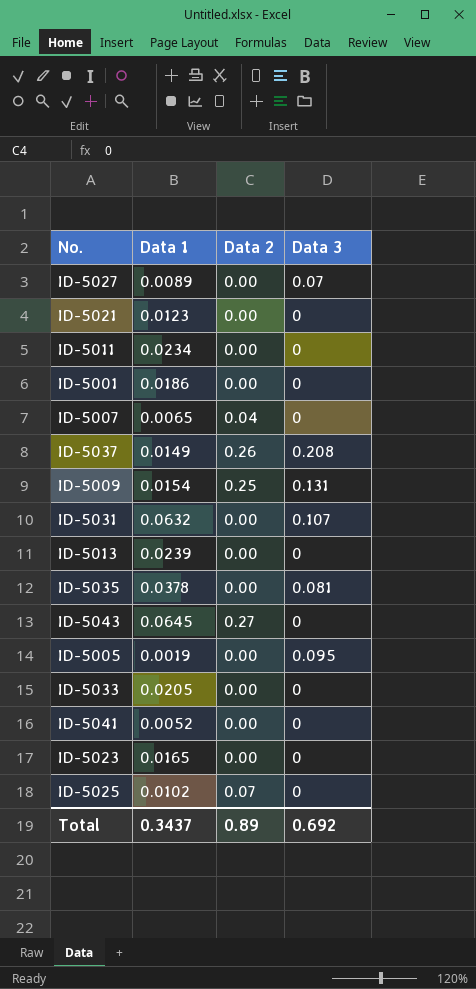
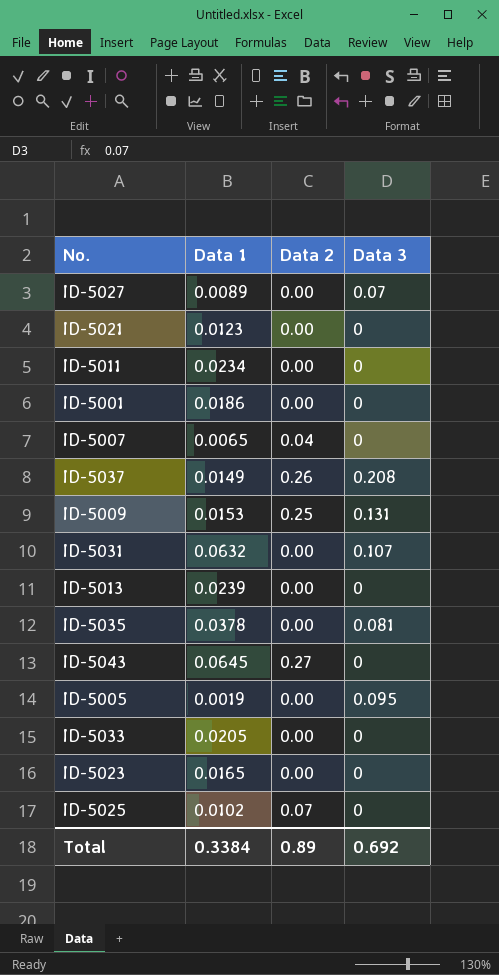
row ID-5041: 0.0052 | 0.00 | 0 -> none
ID-5009 | Data 1: 0.0154 -> 0.0153
Total | Data 1: 0.3437 -> 0.3384

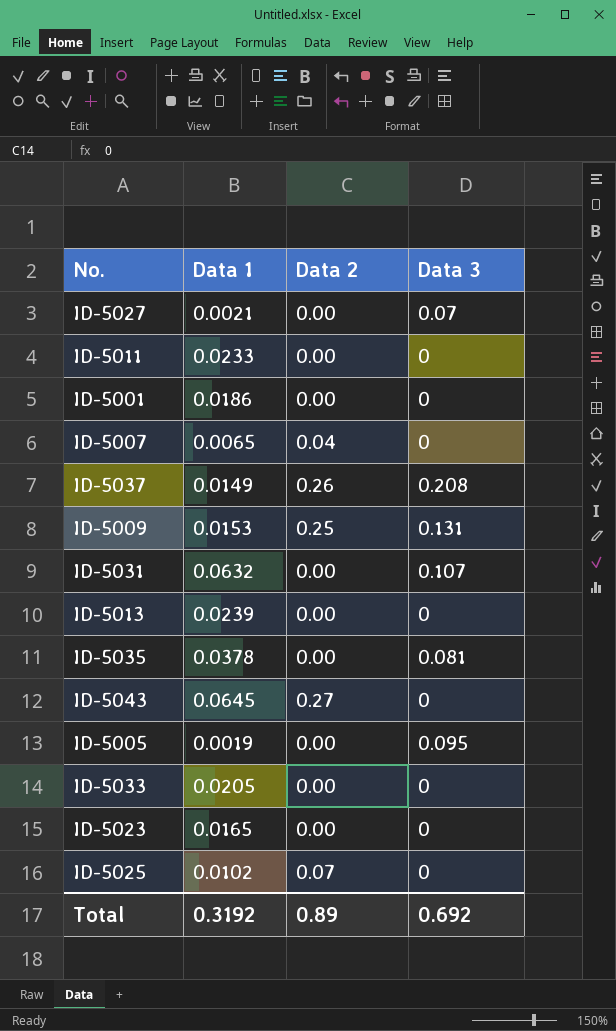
row ID-5021: 0.0123 | 0.00 | 0 -> none
ID-5027 | Data 1: 0.0089 -> 0.0021
ID-5011 | Data 1: 0.0234 -> 0.0233
Total | Data 1: 0.3384 -> 0.3192

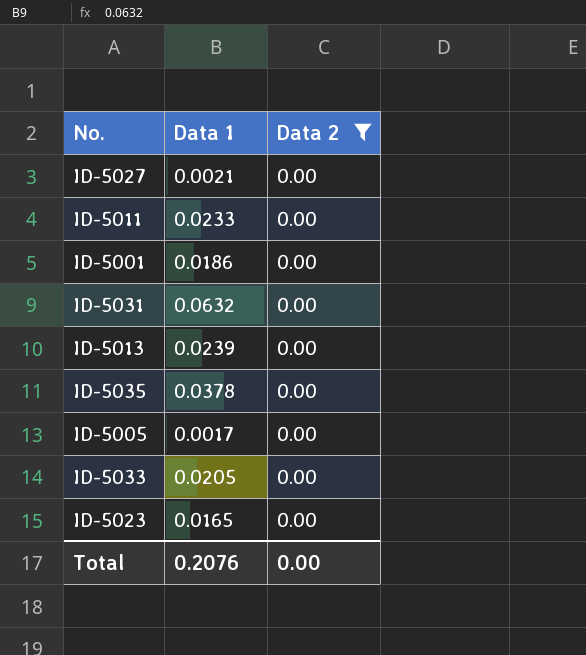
filter: none -> Data 2 = 0.00
column Data 3 | position: 4 -> none
ID-5005 | Data 1: 0.0019 -> 0.0017
Total | Data 1: 0.3192 -> 0.2076
Total | Data 2: 0.89 -> 0.00

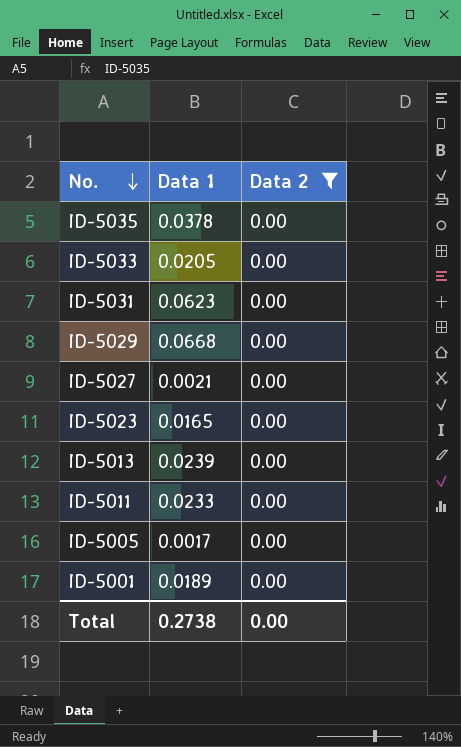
row order: none -> No. descending
ID-5031 | Data 1: 0.0632 -> 0.0623
row ID-5029: none -> 0.0668 | 0.00
ID-5001 | Data 1: 0.0186 -> 0.0189
Total | Data 1: 0.2076 -> 0.2738

